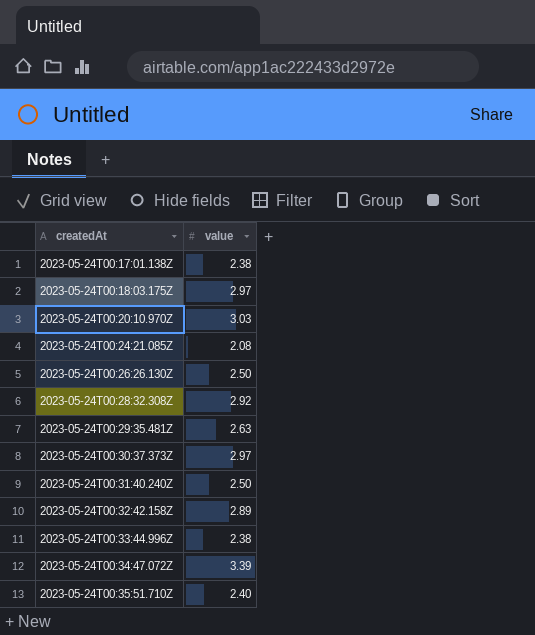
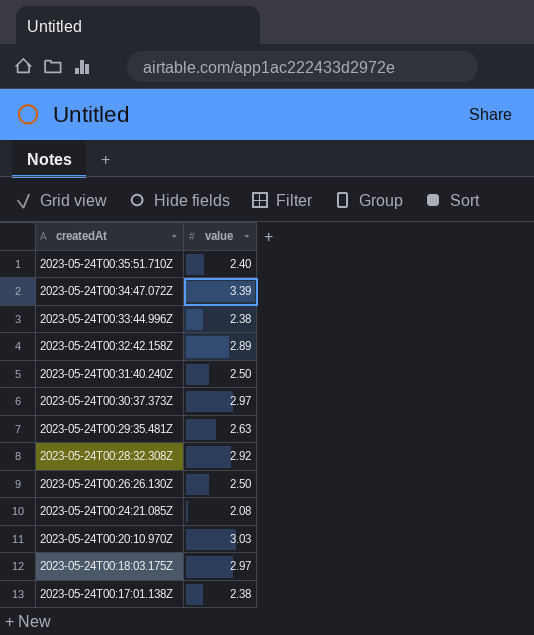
row order: createdAt ascending -> createdAt descending

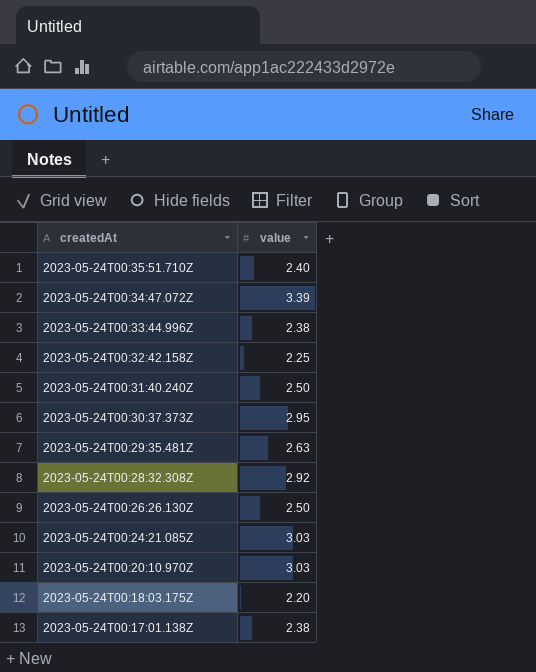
2023-05-24T00:32:42.158Z | value: 2.89 -> 2.25
2023-05-24T00:30:37.373Z | value: 2.97 -> 2.95
2023-05-24T00:24:21.085Z | value: 2.08 -> 3.03
2023-05-24T00:18:03.175Z | value: 2.97 -> 2.20

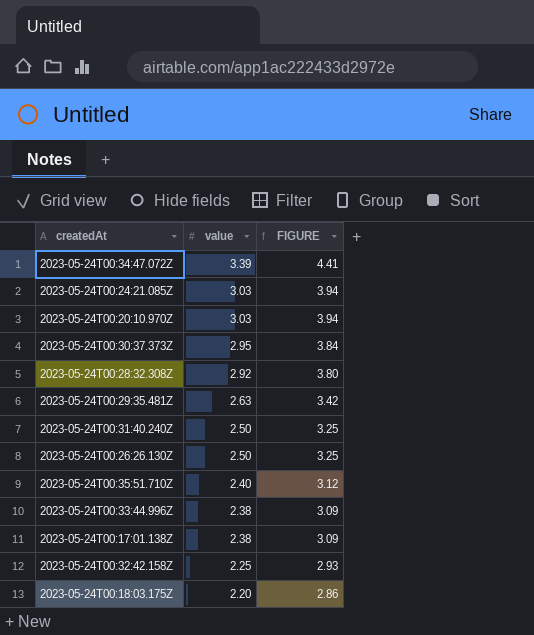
row order: createdAt descending -> value descending
column FIGURE | formula: none -> [value] * 1.3

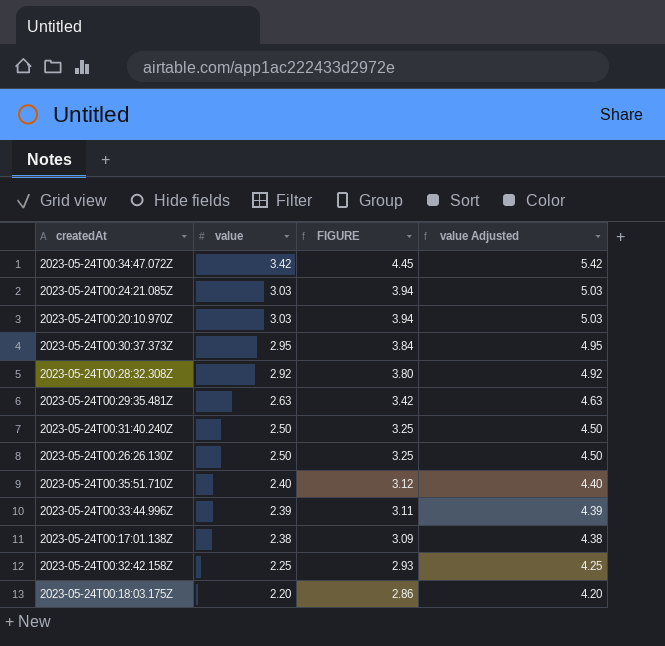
column value Adjusted | formula: none -> [value] + 2
2023-05-24T00:34:47.072Z | value: 3.39 -> 3.42
2023-05-24T00:34:47.072Z | FIGURE: 4.41 -> 4.45
2023-05-24T00:33:44.996Z | value: 2.38 -> 2.39
2023-05-24T00:33:44.996Z | FIGURE: 3.09 -> 3.11

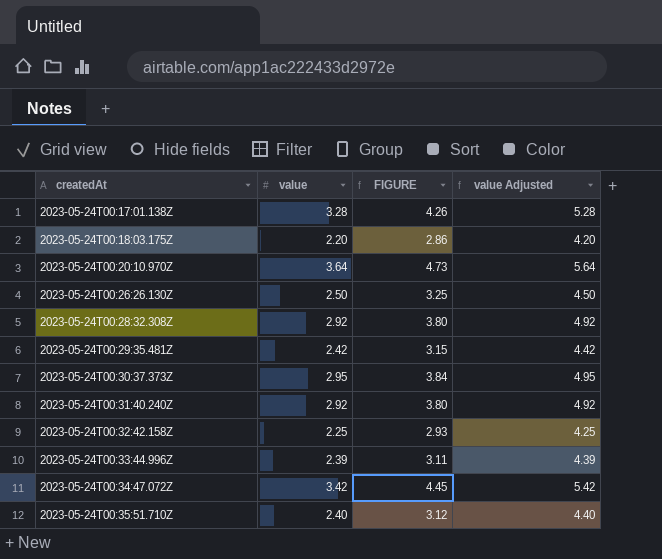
row order: value descending -> createdAt ascending
row 2023-05-24T00:24:21.085Z: 3.03 | 3.94 | 5.03 -> none
2023-05-24T00:17:01.138Z | value: 2.38 -> 3.28
2023-05-24T00:17:01.138Z | FIGURE: 3.09 -> 4.26
2023-05-24T00:17:01.138Z | value Adjusted: 4.38 -> 5.28
2023-05-24T00:20:10.970Z | value: 3.03 -> 3.64
2023-05-24T00:20:10.970Z | FIGURE: 3.94 -> 4.73
2023-05-24T00:20:10.970Z | value Adjusted: 5.03 -> 5.64
2023-05-24T00:29:35.481Z | value: 2.63 -> 2.42
2023-05-24T00:29:35.481Z | FIGURE: 3.42 -> 3.15
2023-05-24T00:29:35.481Z | value Adjusted: 4.63 -> 4.42
2023-05-24T00:31:40.240Z | value: 2.50 -> 2.92
2023-05-24T00:31:40.240Z | FIGURE: 3.25 -> 3.80
2023-05-24T00:31:40.240Z | value Adjusted: 4.50 -> 4.92

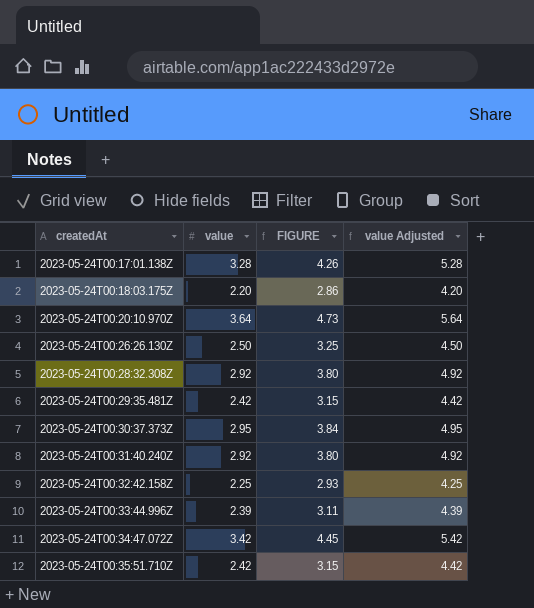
2023-05-24T00:35:51.710Z | value: 2.40 -> 2.42
2023-05-24T00:35:51.710Z | FIGURE: 3.12 -> 3.15
2023-05-24T00:35:51.710Z | value Adjusted: 4.40 -> 4.42

